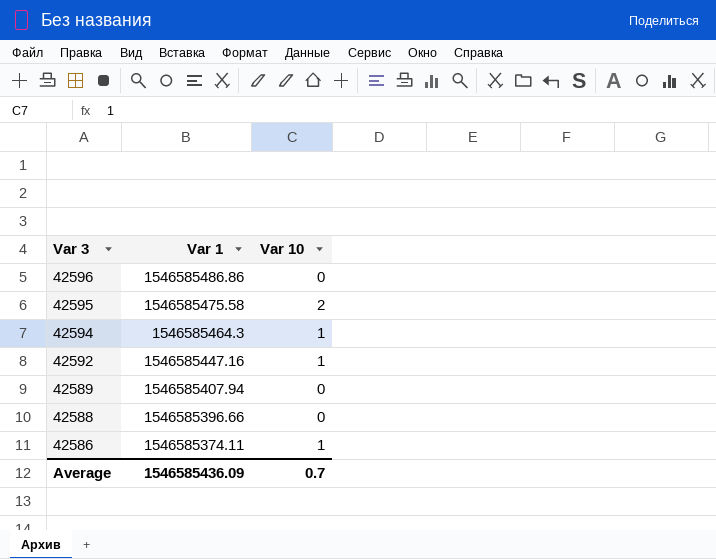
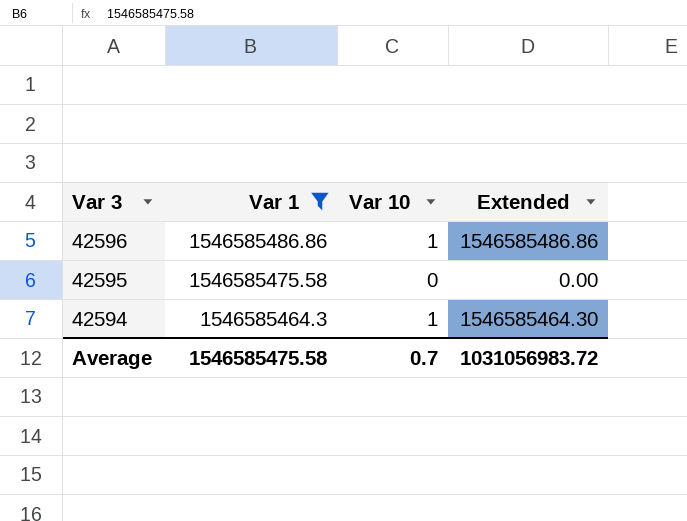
filter: none -> Var 1 >= 1546585464.3
column Extended | formula: none -> [Var 1] * [Var 10]
42596 | Var 10: 0 -> 1
42595 | Var 10: 2 -> 0
Average | Var 1: 1546585436.09 -> 1546585475.58

